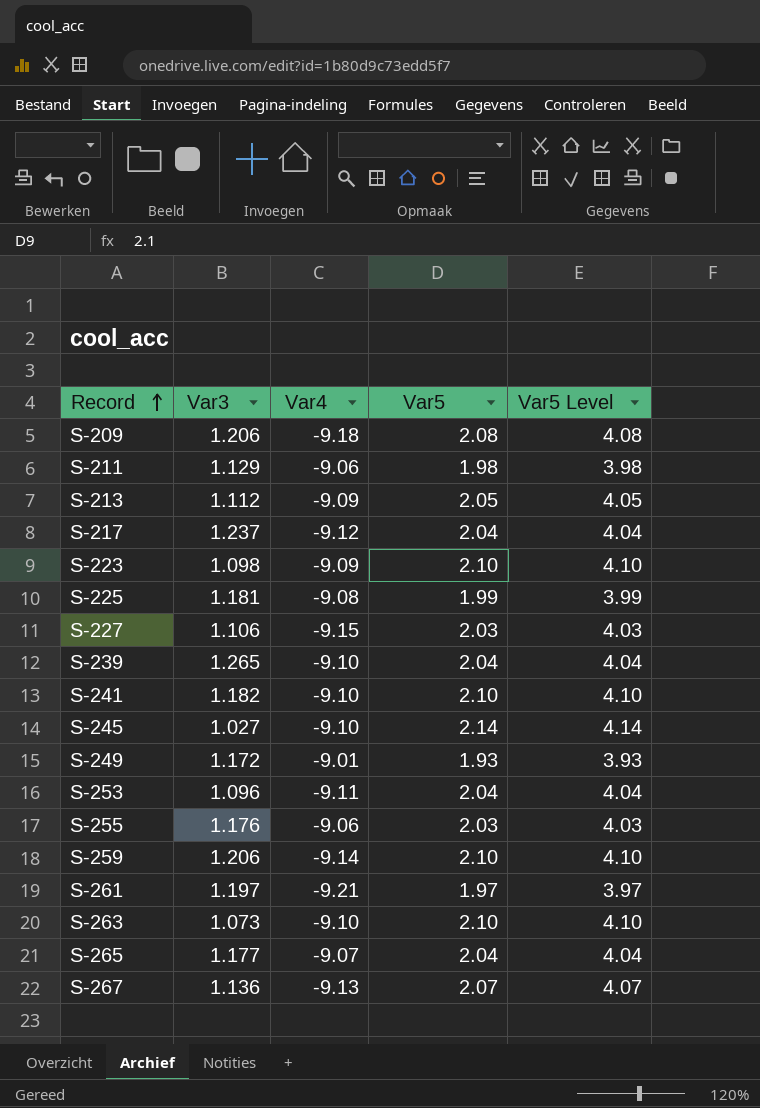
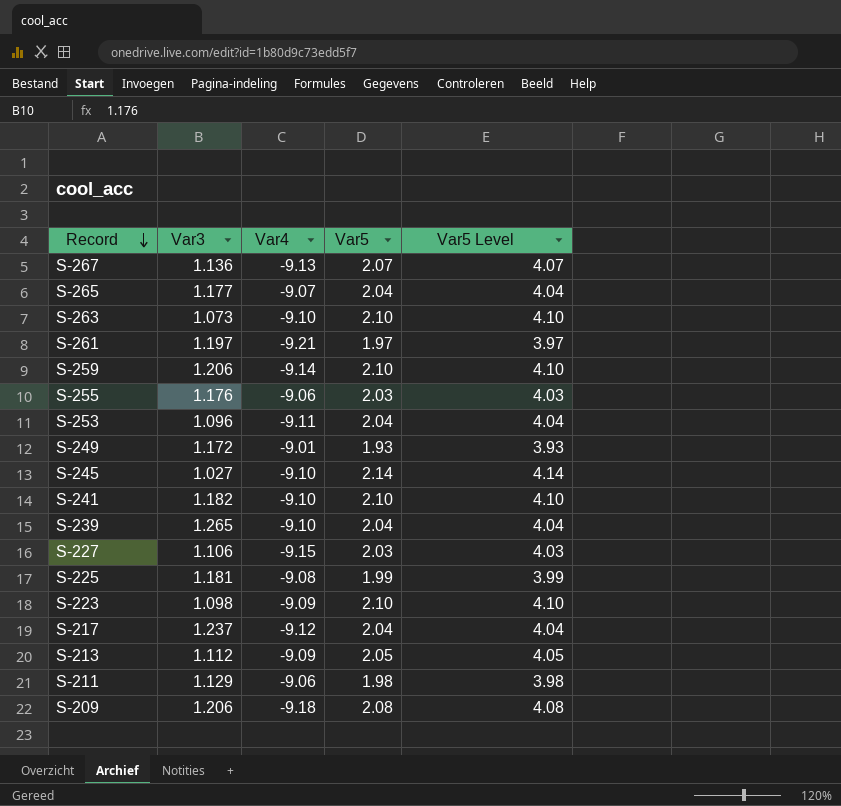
row order: Record ascending -> Record descending

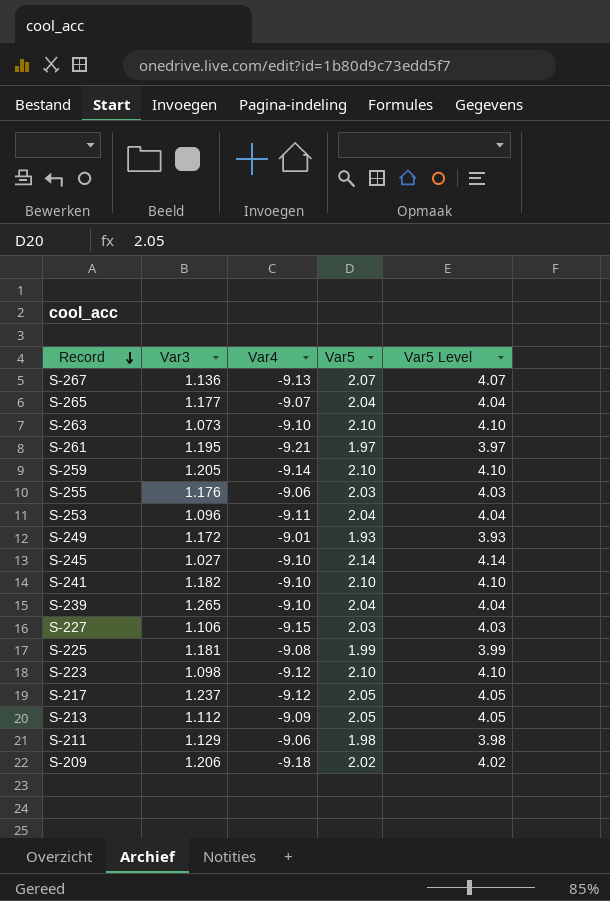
S-261 | Var3: 1.197 -> 1.195
S-259 | Var3: 1.206 -> 1.205
S-223 | Var4: -9.09 -> -9.12
S-217 | Var5: 2.04 -> 2.05
S-217 | Var5 Level: 4.04 -> 4.05
S-209 | Var5: 2.08 -> 2.02
S-209 | Var5 Level: 4.08 -> 4.02

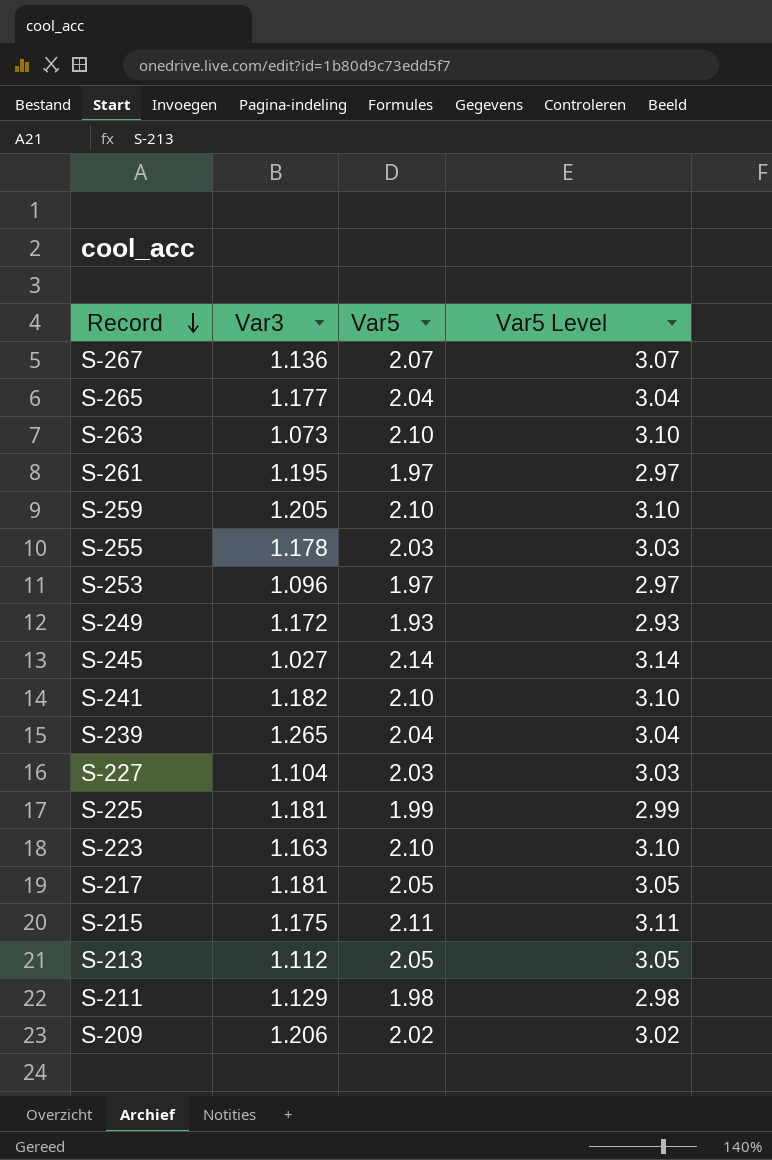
column Var4 | position: 3 -> none
column Var5 Level | formula: [Var5] + 2 -> [Var5] + 1
S-255 | Var3: 1.176 -> 1.178
S-253 | Var5: 2.04 -> 1.97
S-227 | Var3: 1.106 -> 1.104
S-223 | Var3: 1.098 -> 1.163
S-217 | Var3: 1.237 -> 1.181
row S-215: none -> 1.175 | 2.11 | 3.11

